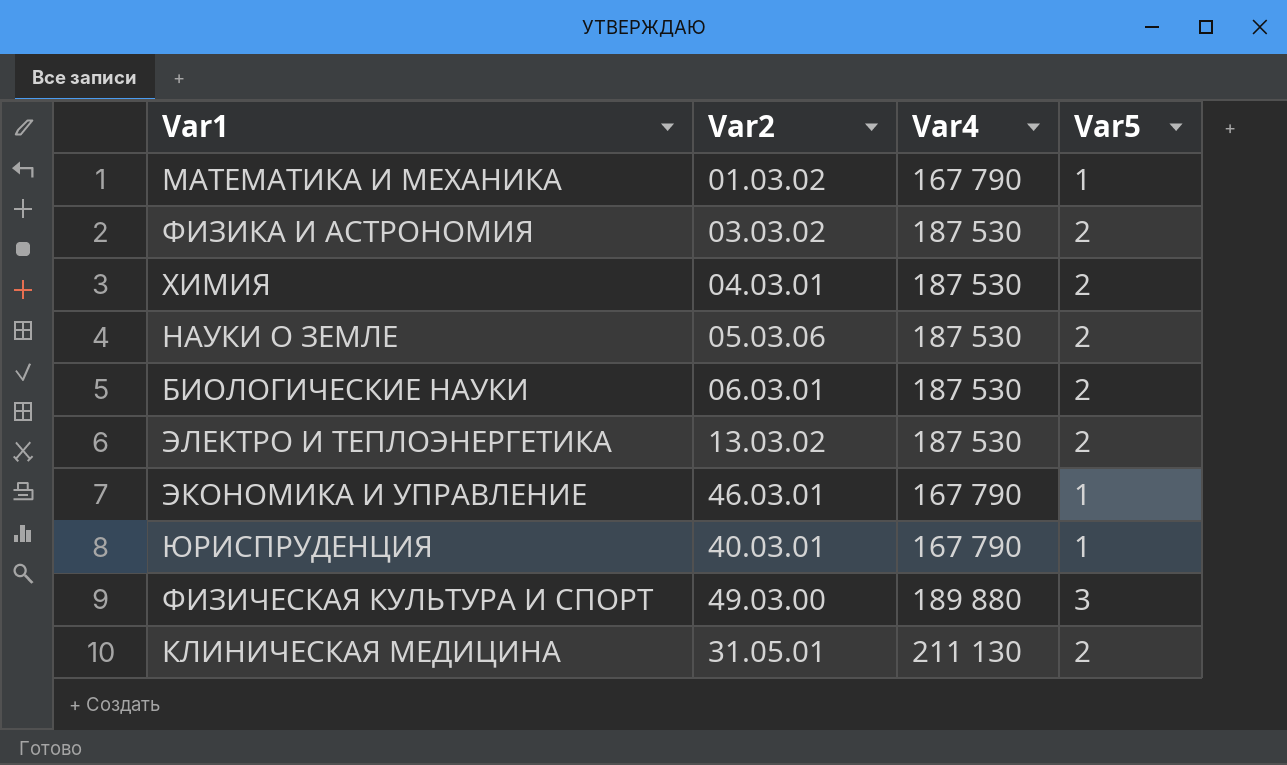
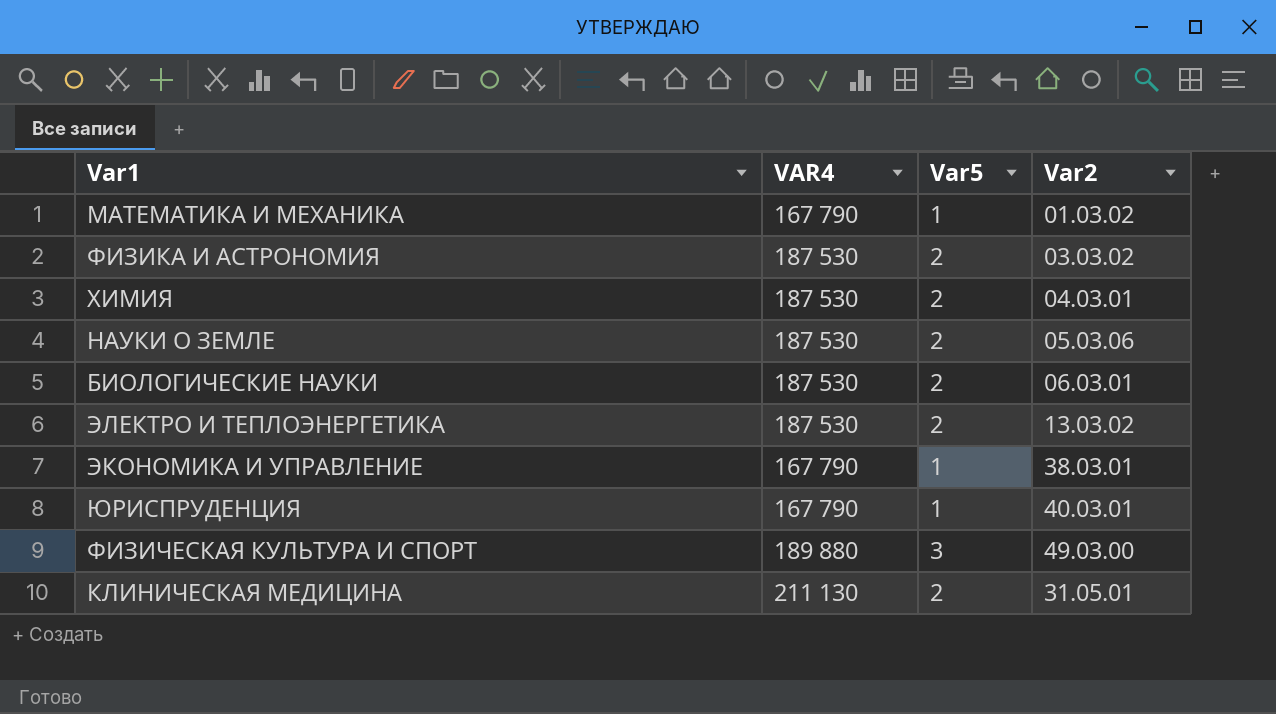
column name: Var4 -> VAR4
column Var2 | position: 2 -> 4
ЭКОНОМИКА И УПРАВЛЕНИЕ | Var2: 46.03.01 -> 38.03.01

